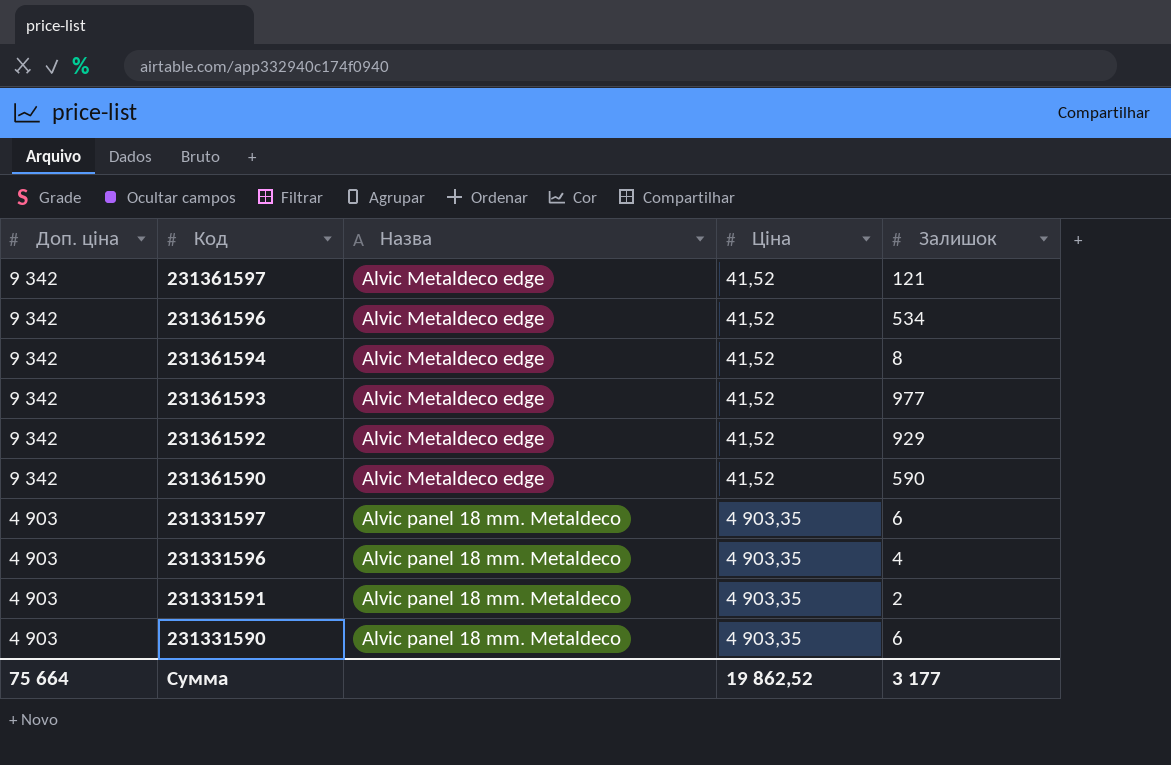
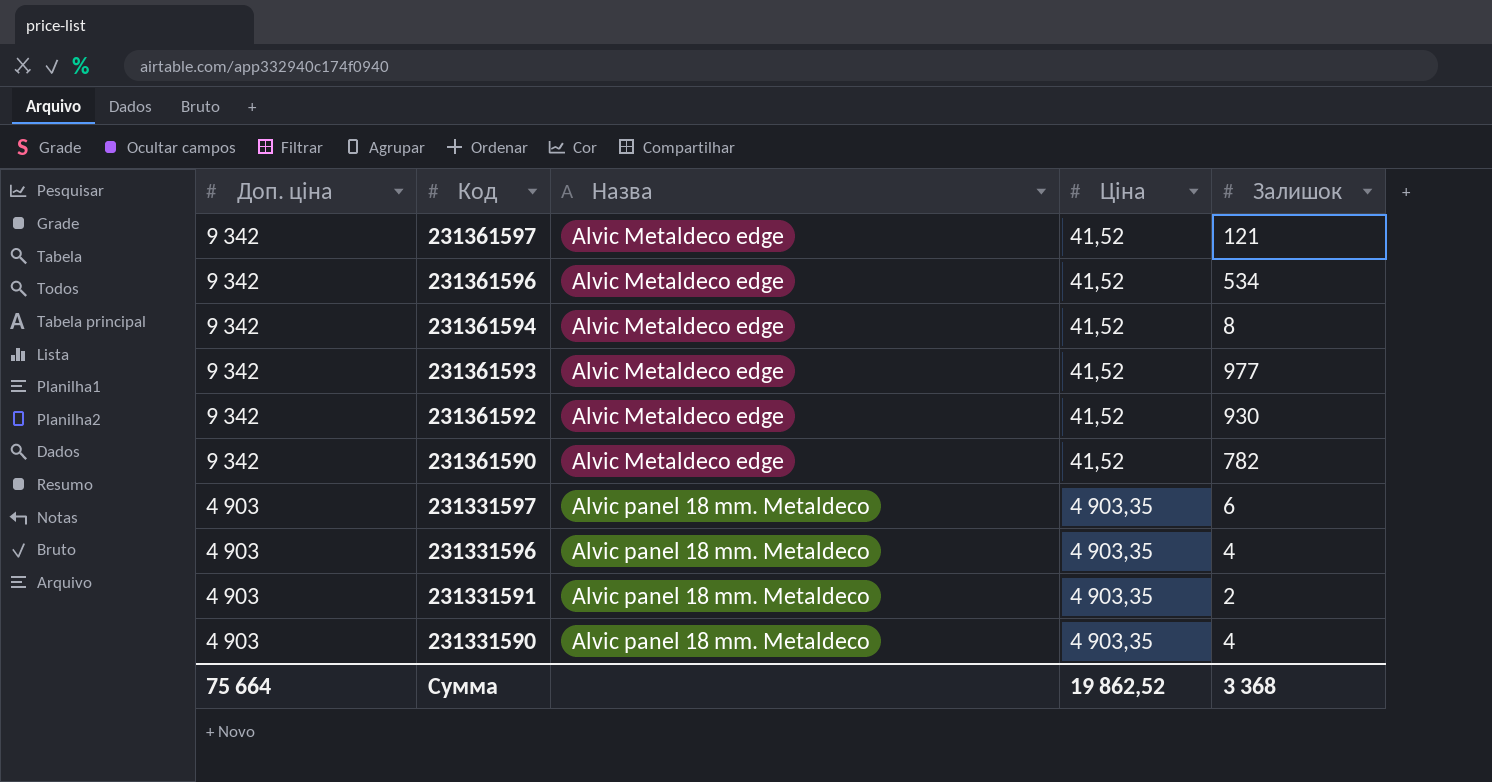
231361592 | Залишок: 929 -> 930
231361590 | Залишок: 590 -> 782
231331590 | Залишок: 6 -> 4
Сумма | Залишок: 3 177 -> 3 368

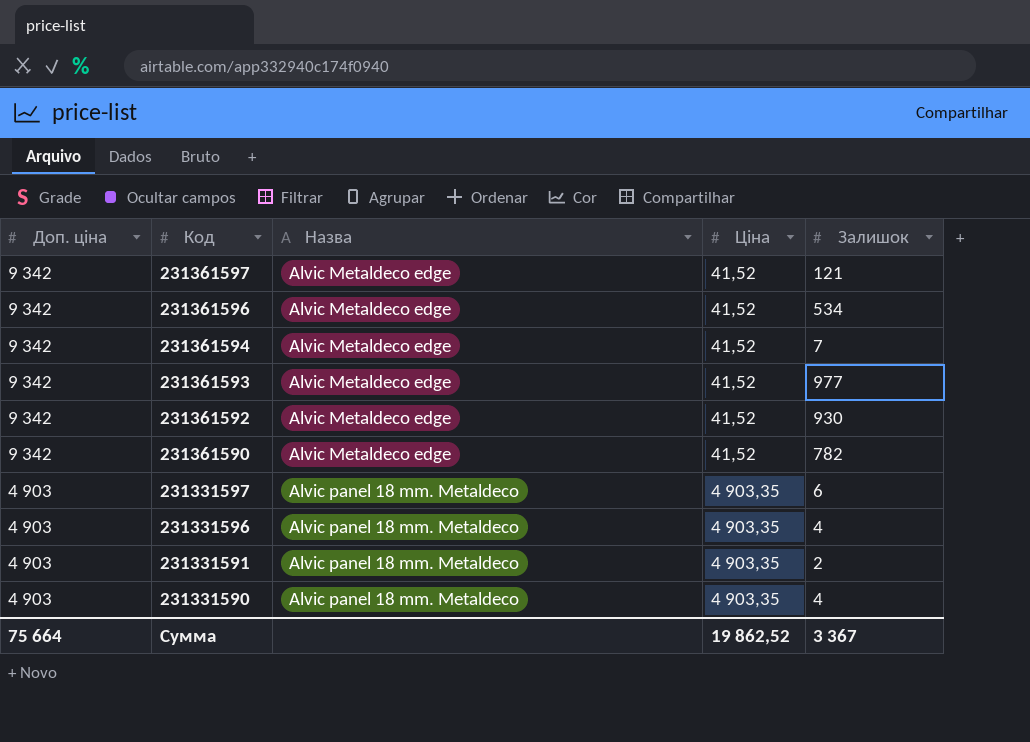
231361594 | Залишок: 8 -> 7
Сумма | Залишок: 3 368 -> 3 367

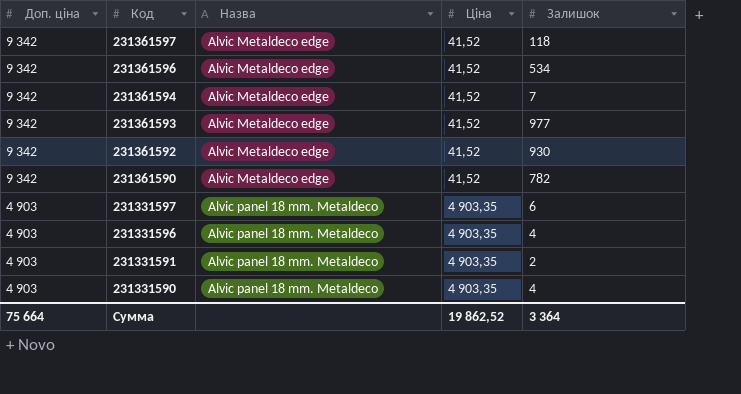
231361597 | Залишок: 121 -> 118
Сумма | Залишок: 3 367 -> 3 364

